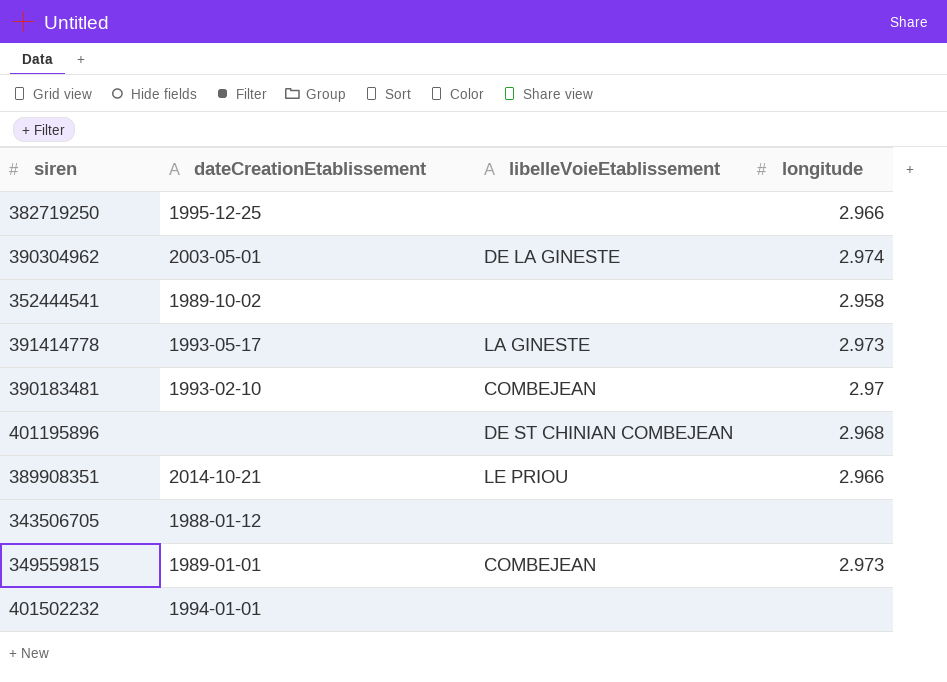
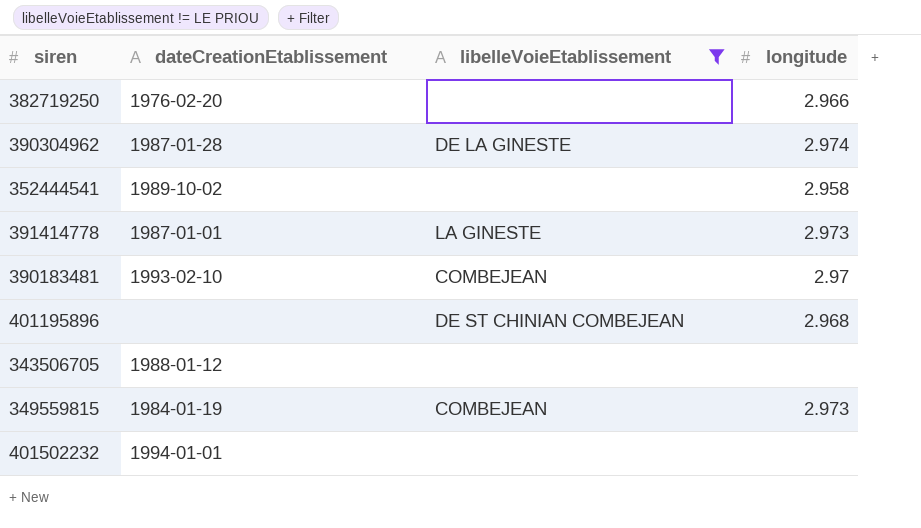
filter: none -> libelleVoieEtablissement != LE PRIOU
382719250 | dateCreationEtablissement: 1995-12-25 -> 1976-02-20
390304962 | dateCreationEtablissement: 2003-05-01 -> 1987-01-28
391414778 | dateCreationEtablissement: 1993-05-17 -> 1987-01-01
349559815 | dateCreationEtablissement: 1989-01-01 -> 1984-01-19

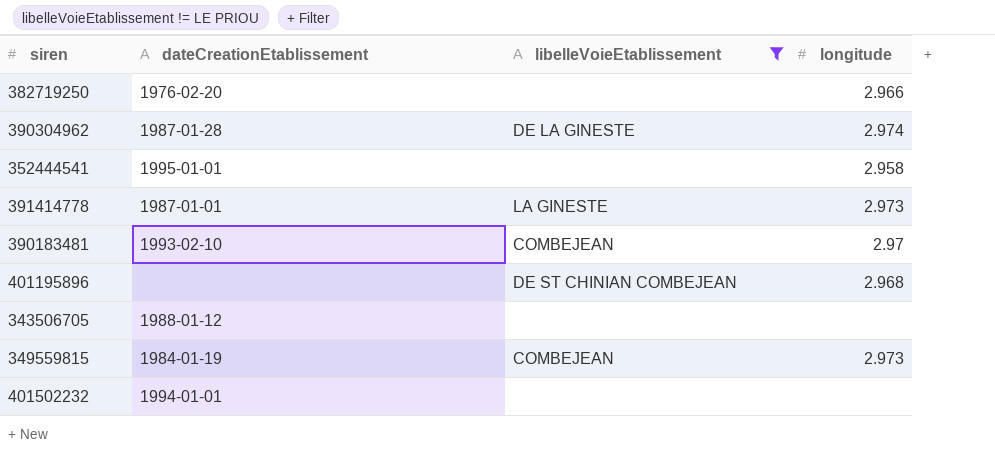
352444541 | dateCreationEtablissement: 1989-10-02 -> 1995-01-01

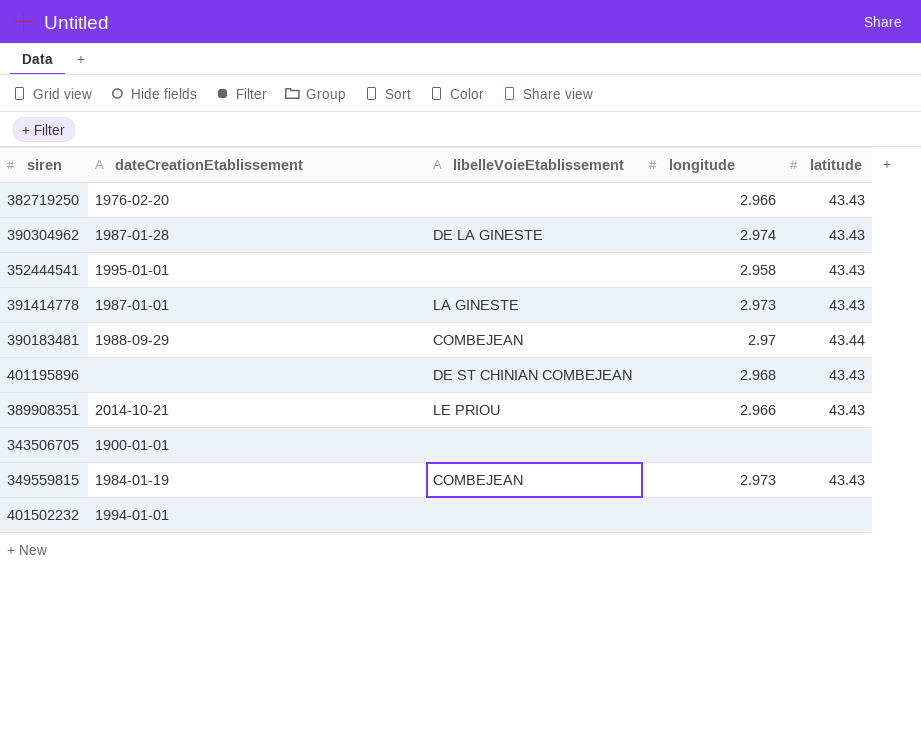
filter: libelleVoieEtablissement != LE PRIOU -> none
column latitude | position: none -> 5
390183481 | dateCreationEtablissement: 1993-02-10 -> 1988-09-29
343506705 | dateCreationEtablissement: 1988-01-12 -> 1900-01-01

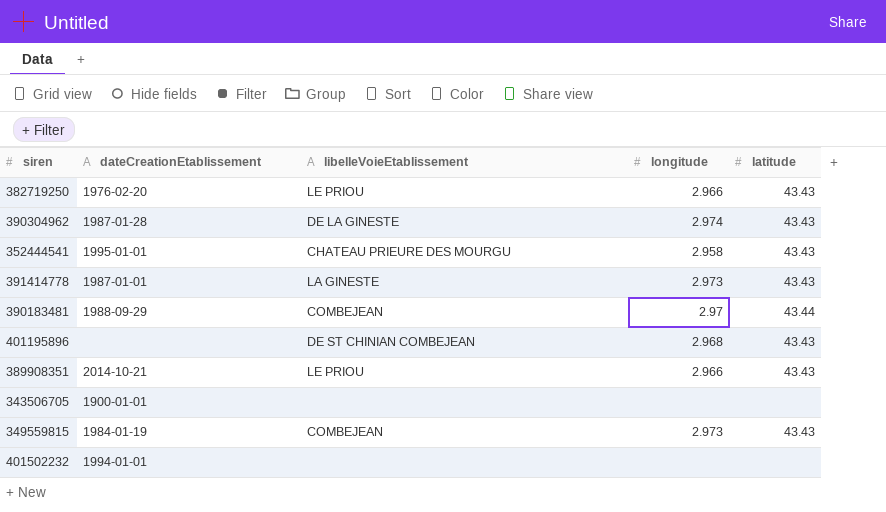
382719250 | libelleVoieEtablissement: none -> LE PRIOU
352444541 | libelleVoieEtablissement: none -> CHATEAU PRIEURE DES MOURGU

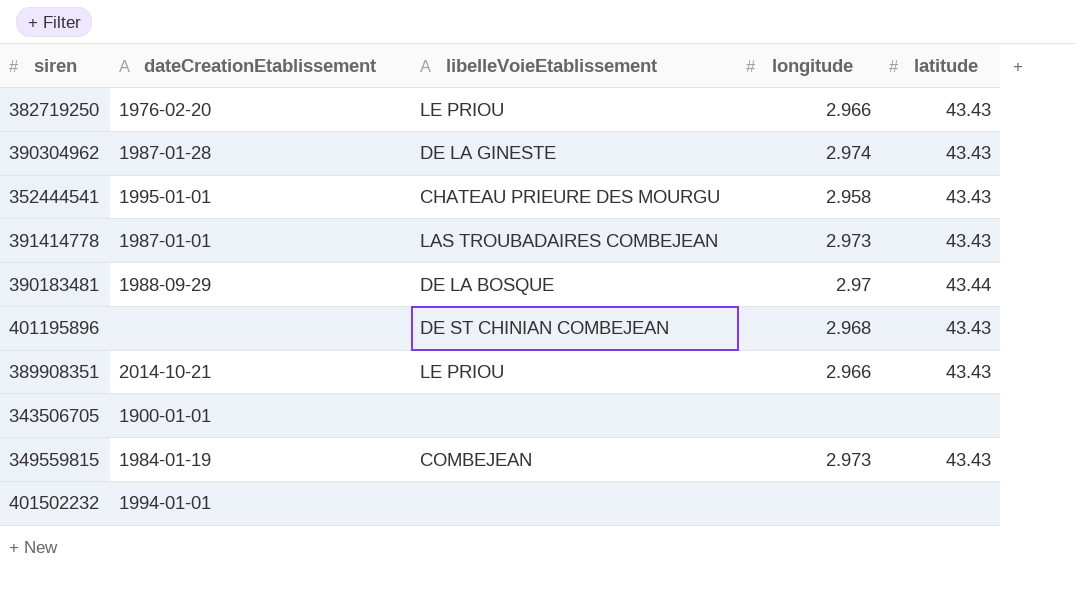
391414778 | libelleVoieEtablissement: LA GINESTE -> LAS TROUBADAIRES COMBEJEAN
390183481 | libelleVoieEtablissement: COMBEJEAN -> DE LA BOSQUE

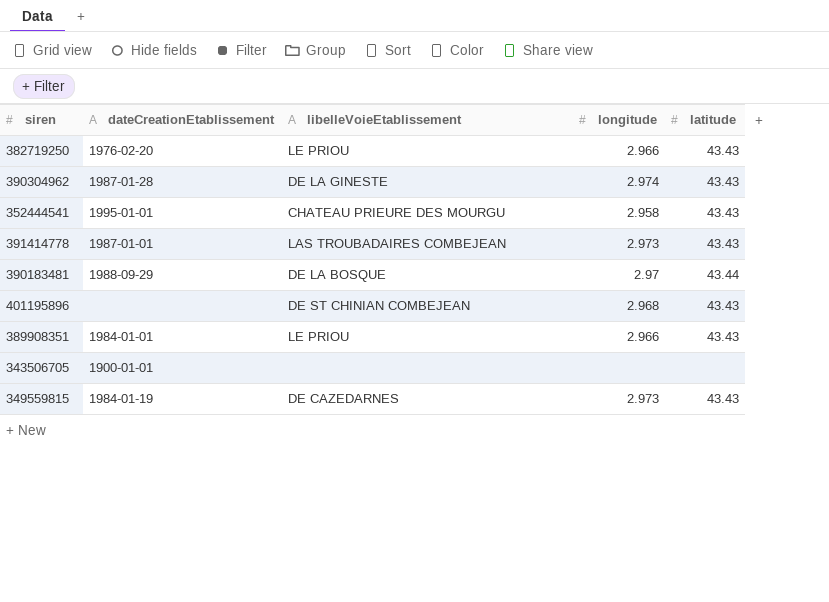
row 401502232: 1994-01-01 | none | none | none -> none
389908351 | dateCreationEtablissement: 2014-10-21 -> 1984-01-01
349559815 | libelleVoieEtablissement: COMBEJEAN -> DE CAZEDARNES

